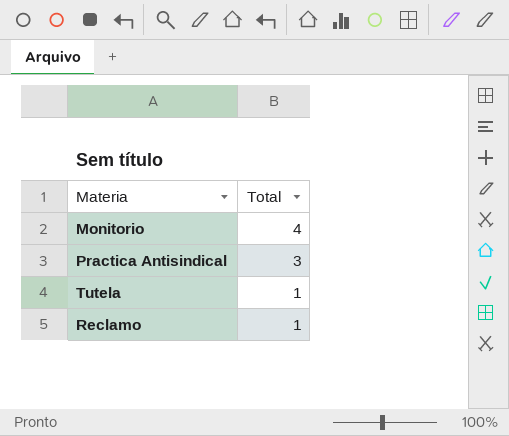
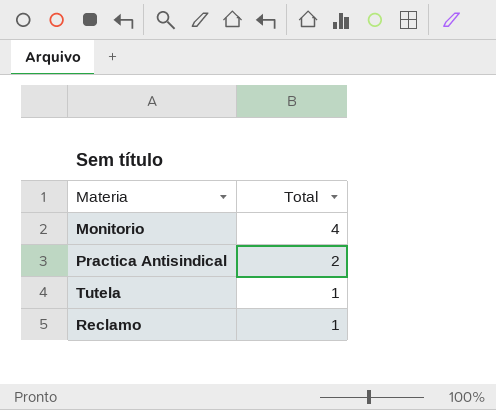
Practica Antisindical | Total: 3 -> 2

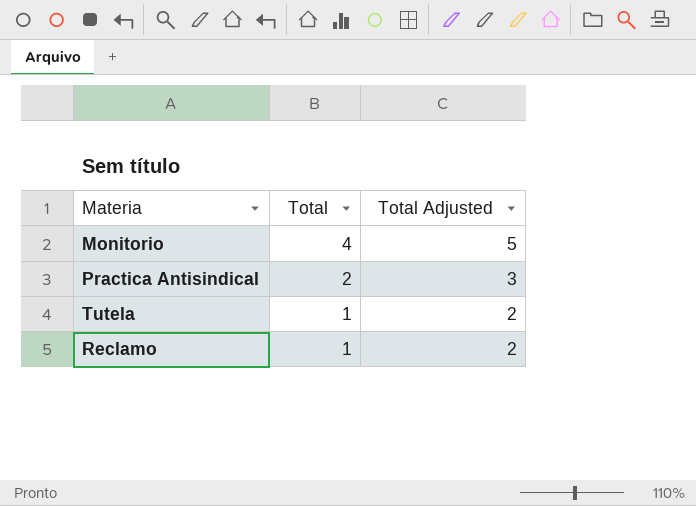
column Total Adjusted | formula: none -> [Total] + 1

